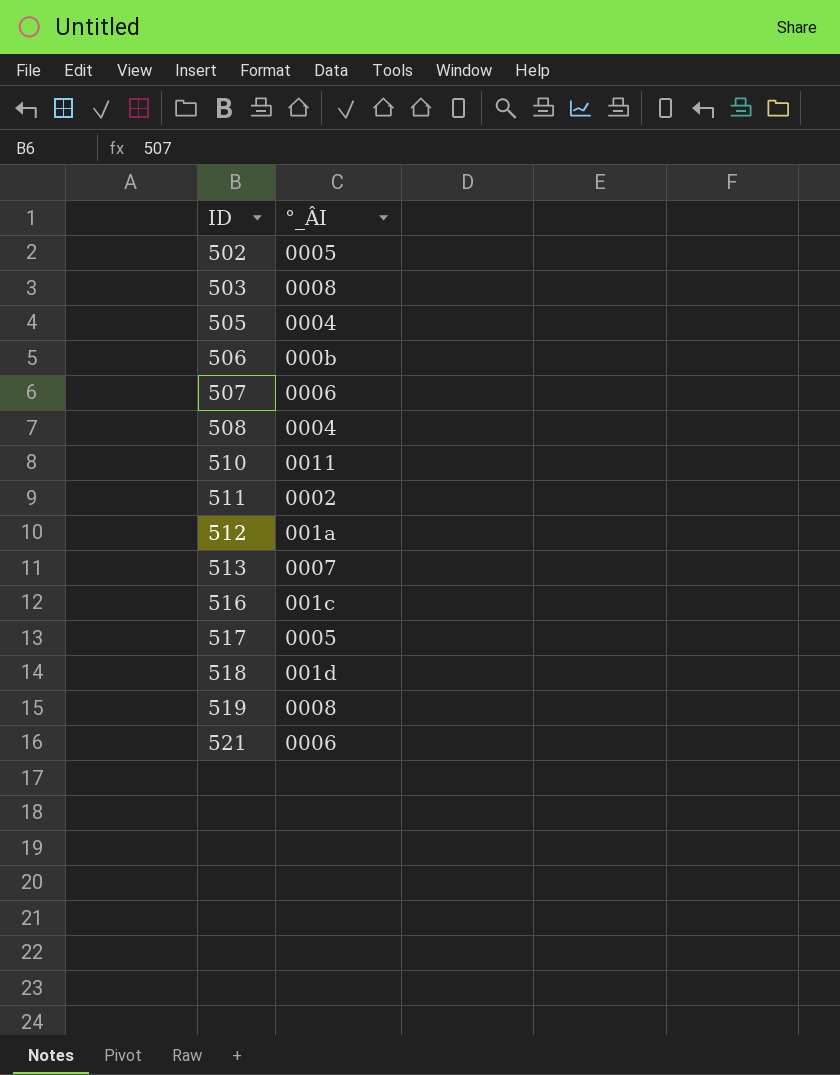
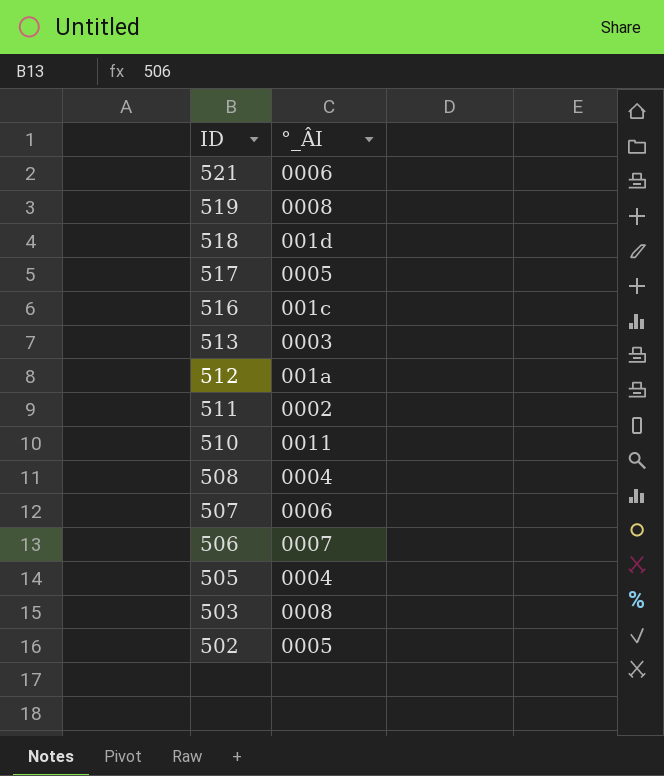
row order: ID ascending -> ID descending
513 | °_ÂI: 0007 -> 0003
506 | °_ÂI: 000b -> 0007

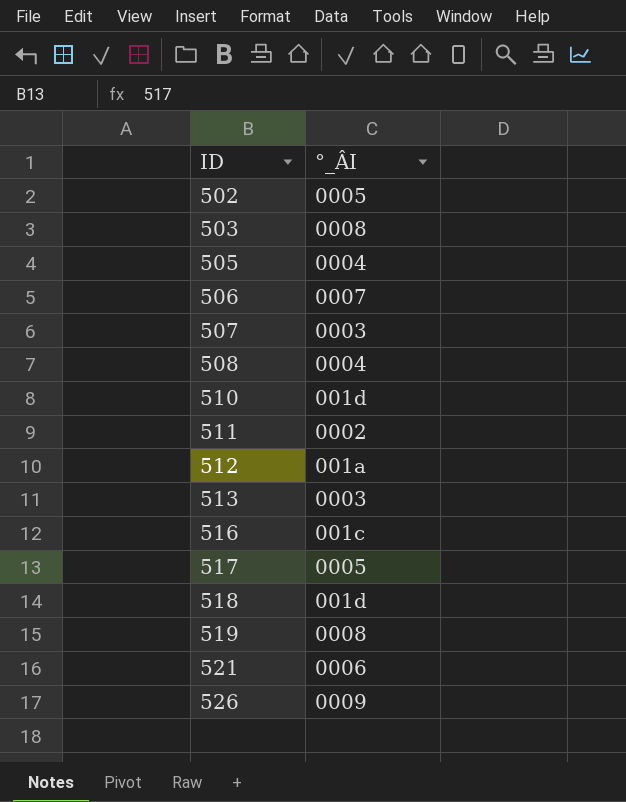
row order: ID descending -> ID ascending
507 | °_ÂI: 0006 -> 0003
510 | °_ÂI: 0011 -> 001d
row 526: none -> 0009

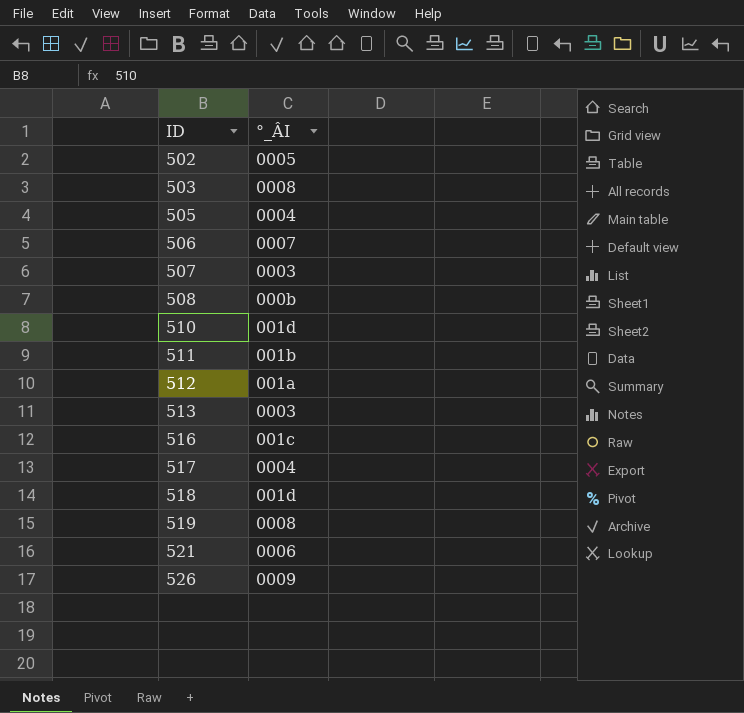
508 | °_ÂI: 0004 -> 000b
511 | °_ÂI: 0002 -> 001b
517 | °_ÂI: 0005 -> 0004

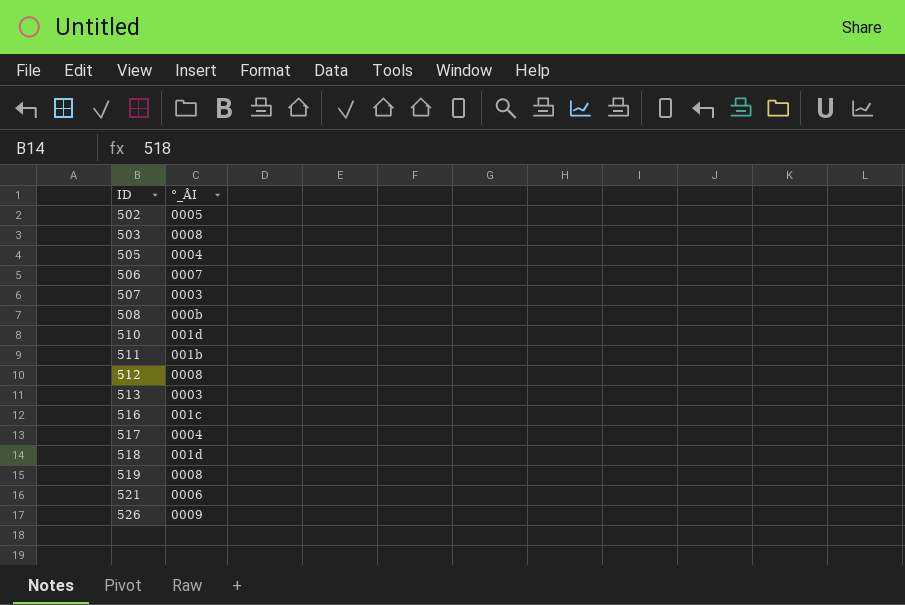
512 | °_ÂI: 001a -> 0008

